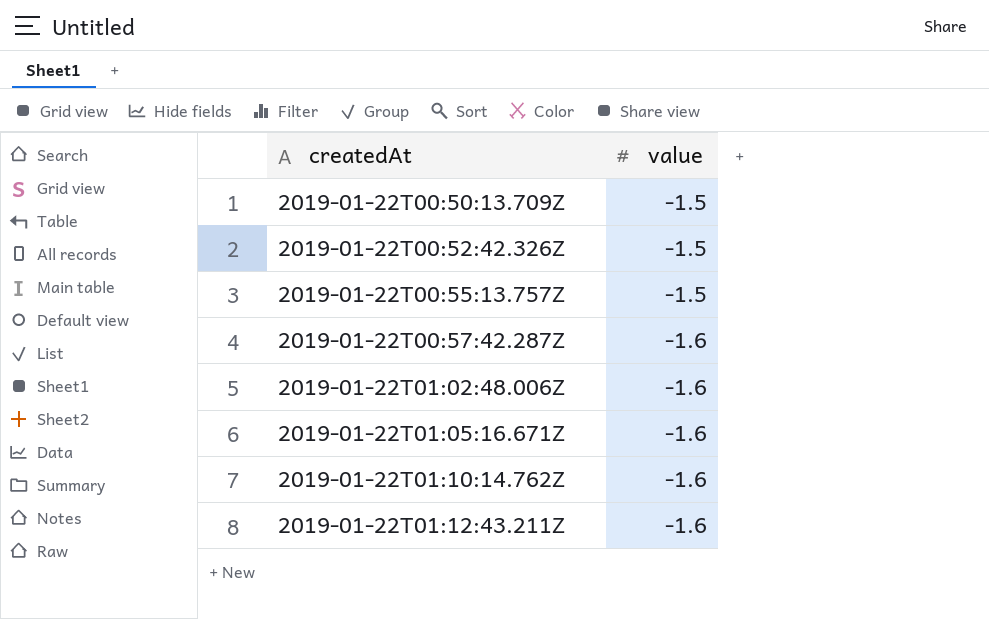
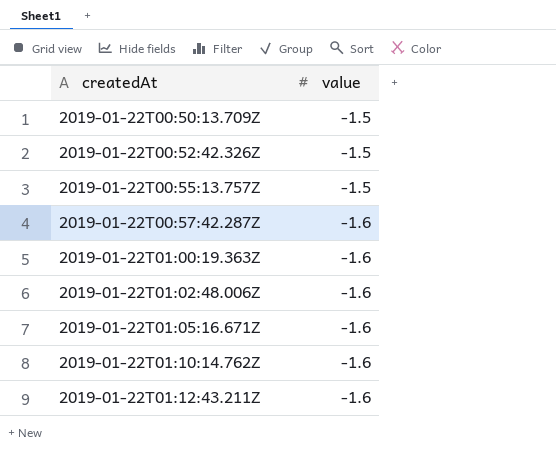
row 2019-01-22T01:00:19.363Z: none -> -1.6

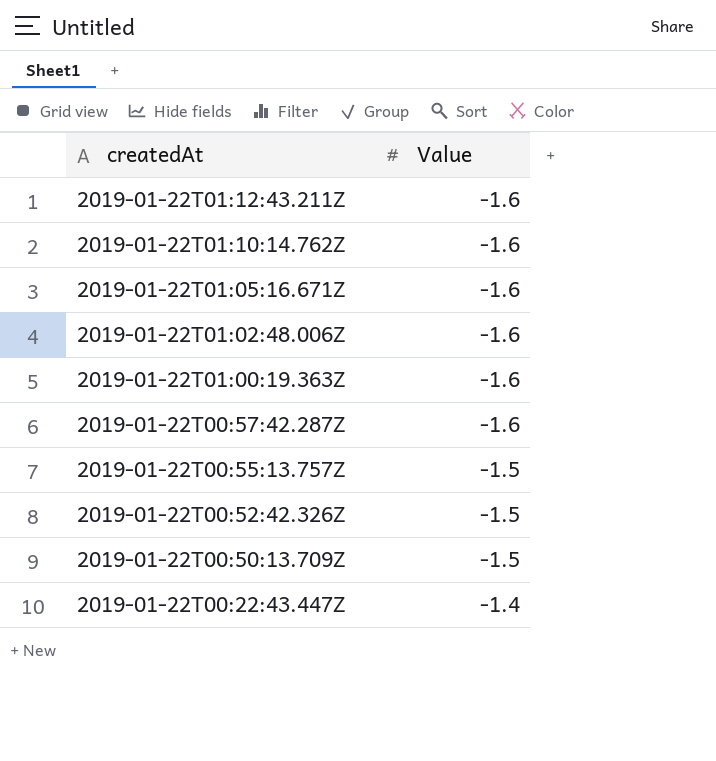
row order: createdAt ascending -> createdAt descending
column name: value -> Value
row 2019-01-22T00:22:43.447Z: none -> -1.4

